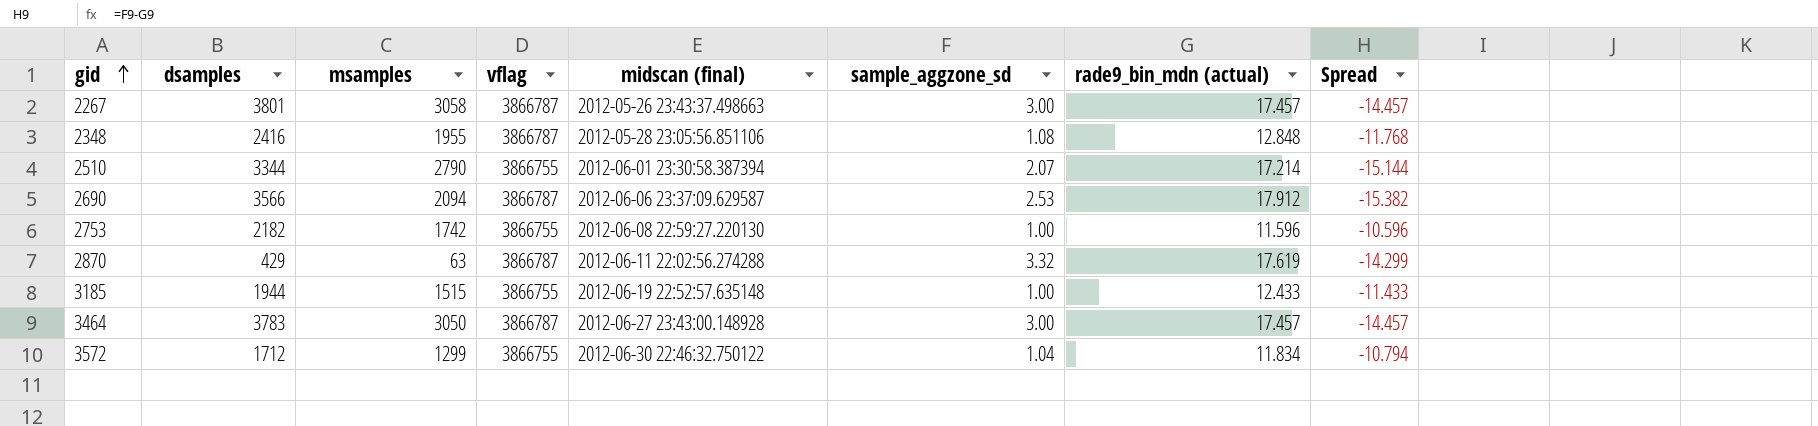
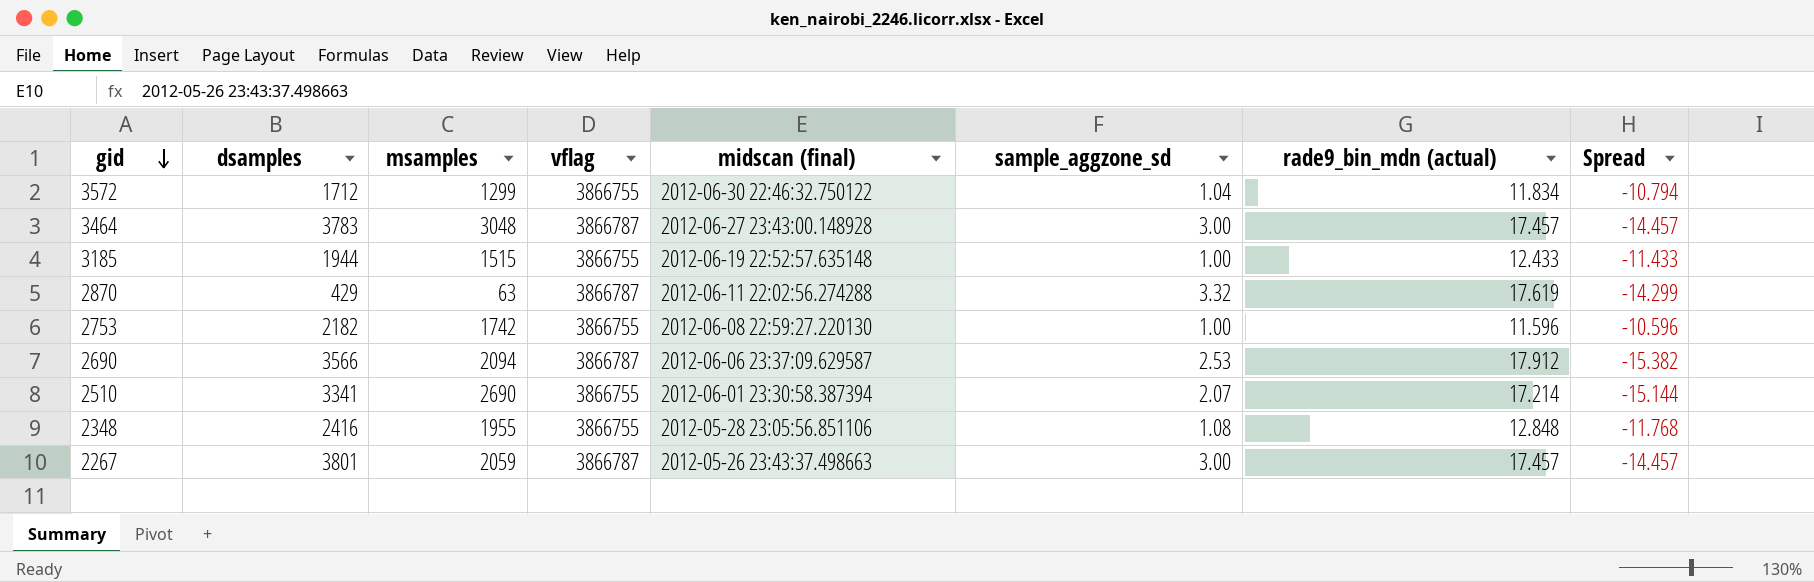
row order: gid ascending -> gid descending
3464 | msamples: 3050 -> 3048
2510 | dsamples: 3344 -> 3341
2510 | msamples: 2790 -> 2690
2348 | vflag: 3866787 -> 3866755
2267 | msamples: 3058 -> 2059

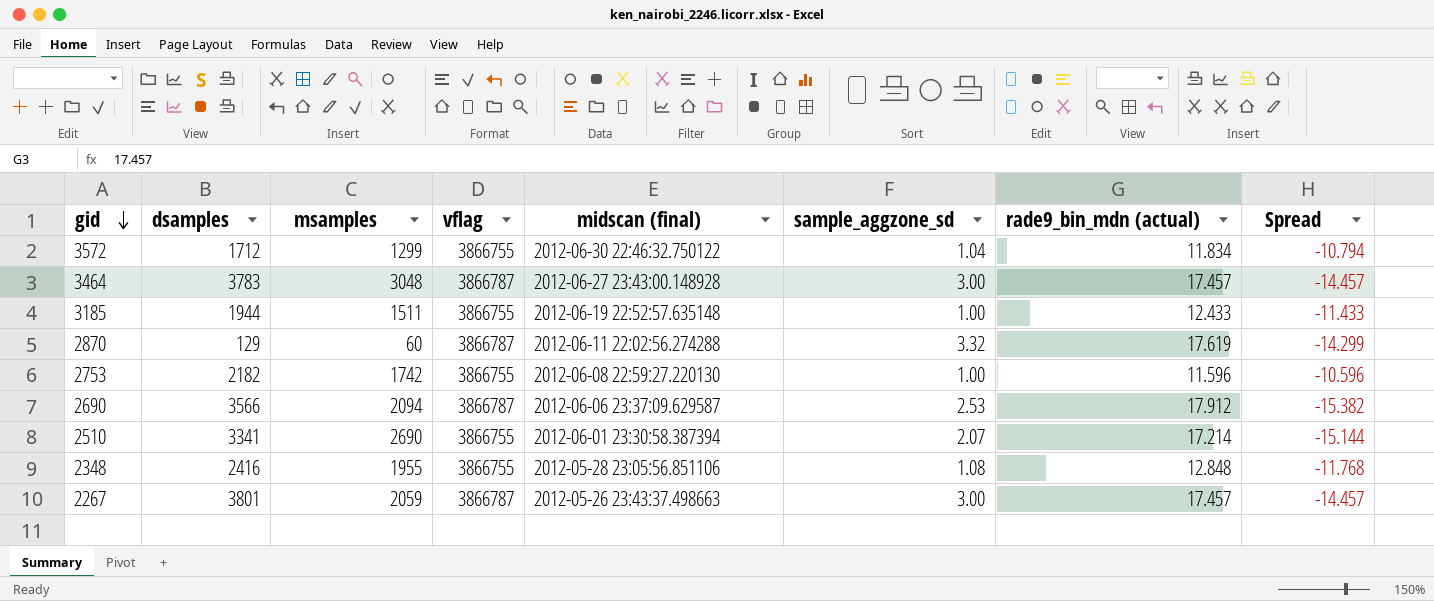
3185 | msamples: 1515 -> 1511
2870 | dsamples: 429 -> 129
2870 | msamples: 63 -> 60

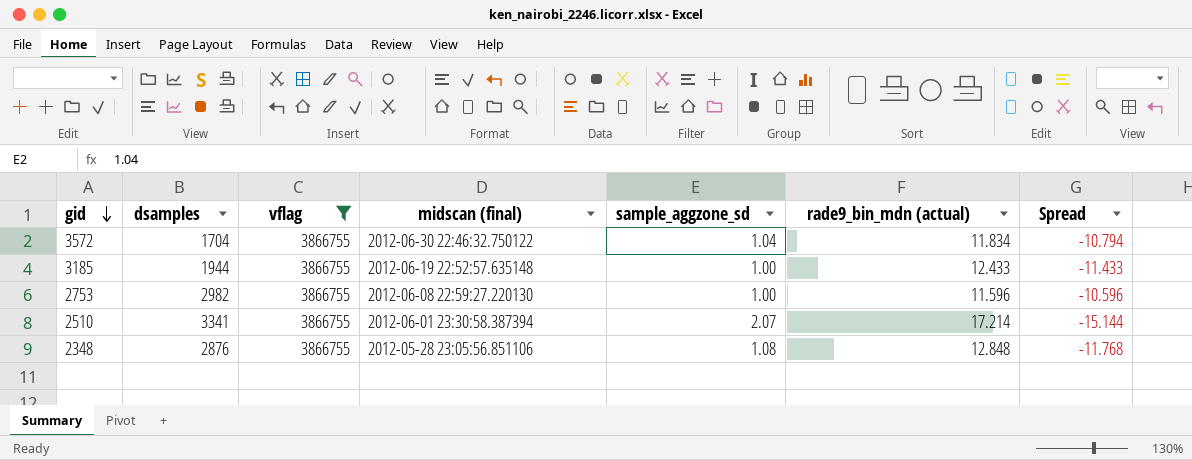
filter: none -> vflag = 3866755
column msamples | position: 3 -> none
3572 | dsamples: 1712 -> 1704
2753 | dsamples: 2182 -> 2982
2348 | dsamples: 2416 -> 2876

